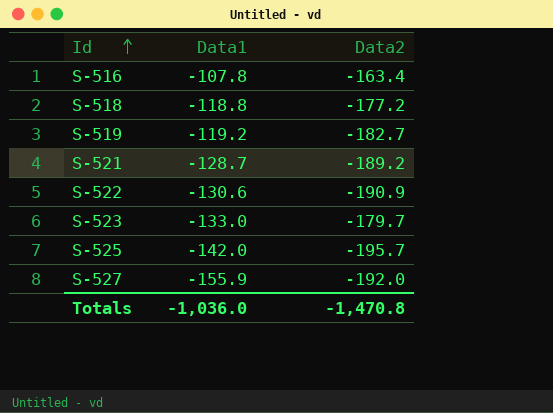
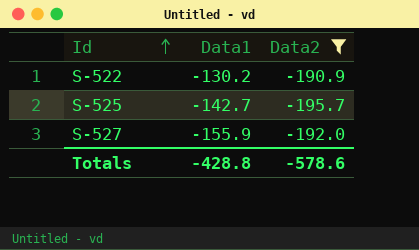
filter: none -> Data2 <= -190.9
S-522 | Data1: -130.6 -> -130.2
S-525 | Data1: -142.0 -> -142.7
Totals | Data1: -1,036.0 -> -428.8
Totals | Data2: -1,470.8 -> -578.6

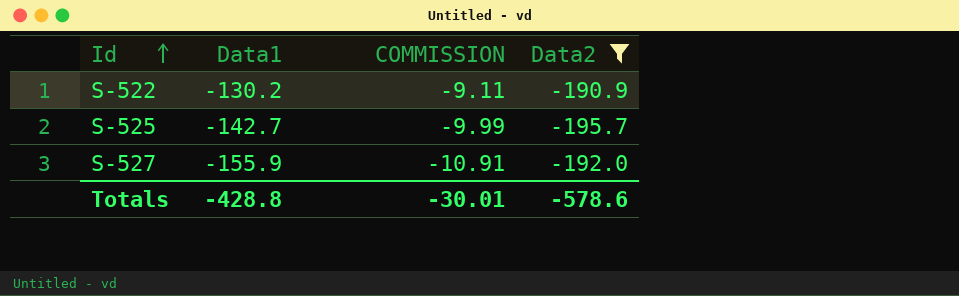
column COMMISSION | formula: none -> [Data1] * 0.07

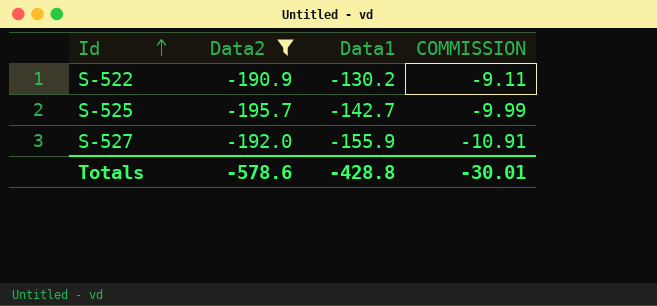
column Data2 | position: 4 -> 2

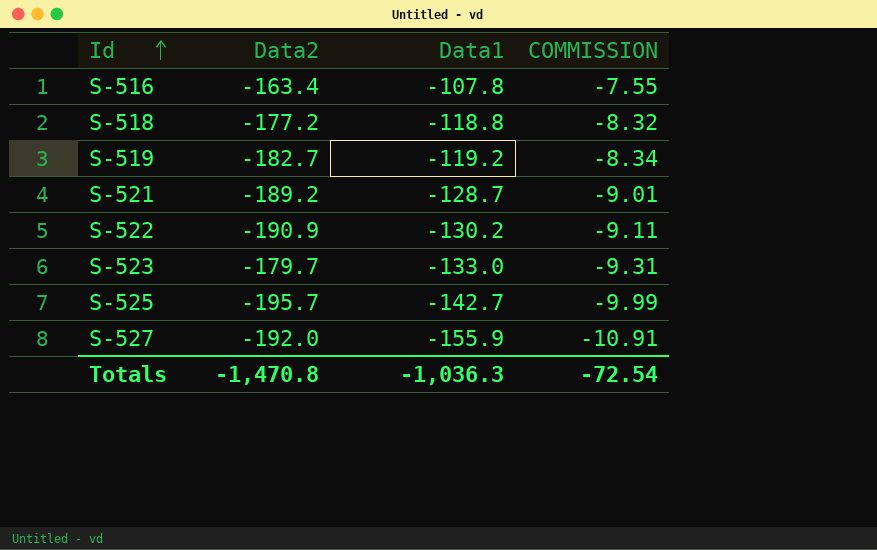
filter: Data2 <= -190.9 -> none
Totals | Data2: -578.6 -> -1,470.8
Totals | Data1: -428.8 -> -1,036.3
Totals | COMMISSION: -30.01 -> -72.54

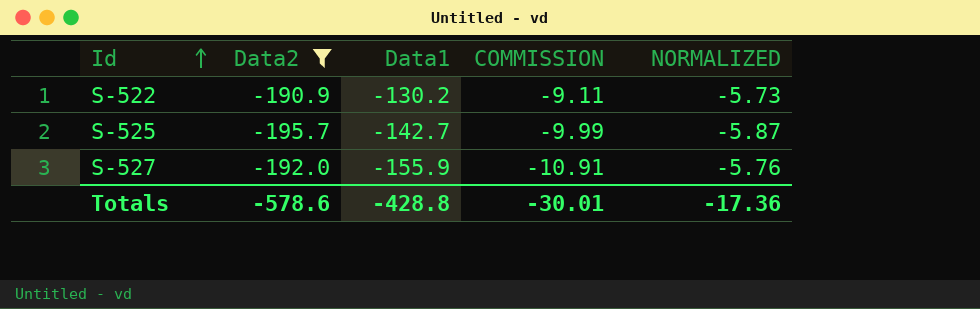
filter: none -> Data2 <= -190.9
column NORMALIZED | formula: none -> [Data2] * 0.03
Totals | Data2: -1,470.8 -> -578.6
Totals | Data1: -1,036.3 -> -428.8
Totals | COMMISSION: -72.54 -> -30.01

